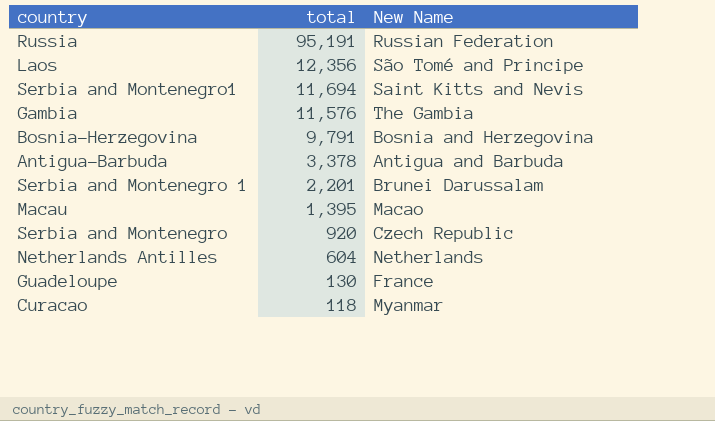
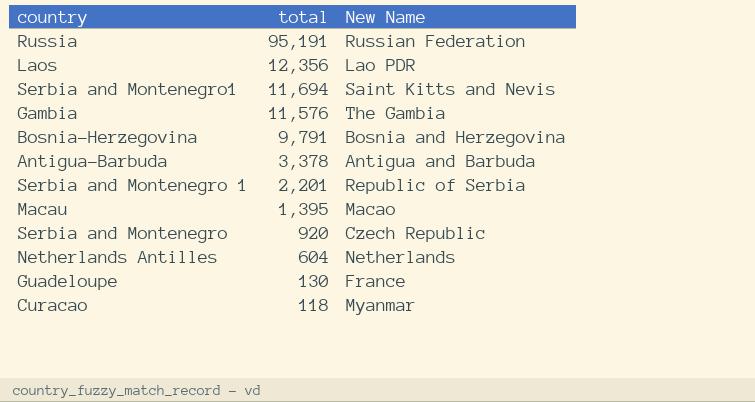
Laos | New Name: São Tomé and Principe -> Lao PDR
Serbia and Montenegro 1 | New Name: Brunei Darussalam -> Republic of Serbia

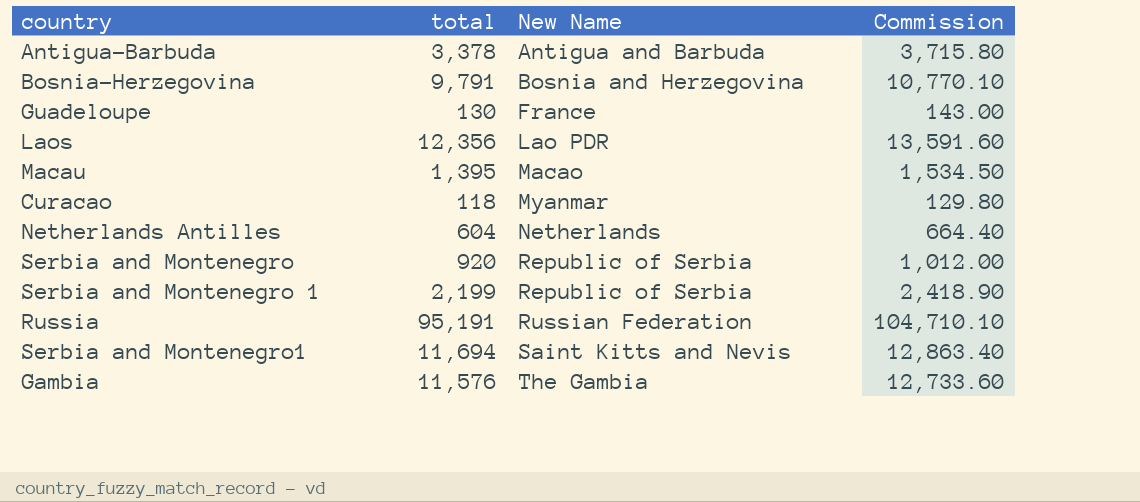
row order: total descending -> New Name ascending
column Commission | formula: none -> [total] * 1.1
Serbia and Montenegro | New Name: Czech Republic -> Republic of Serbia
Serbia and Montenegro 1 | total: 2,201 -> 2,199

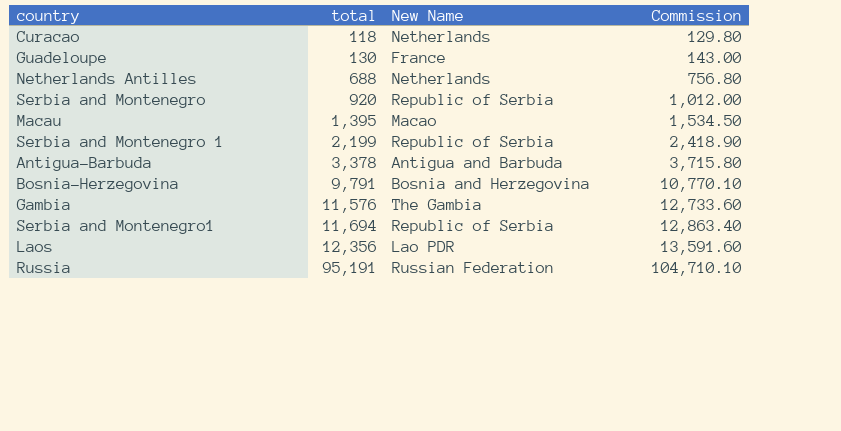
row order: New Name ascending -> total ascending
Curacao | New Name: Myanmar -> Netherlands
Netherlands Antilles | total: 604 -> 688
Netherlands Antilles | Commission: 664.40 -> 756.80
Serbia and Montenegro1 | New Name: Saint Kitts and Nevis -> Republic of Serbia

